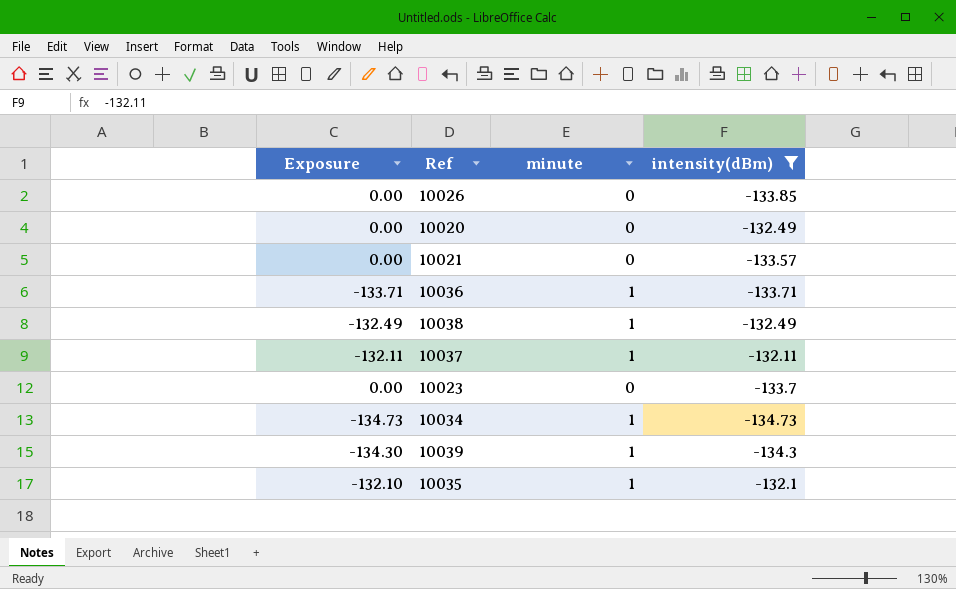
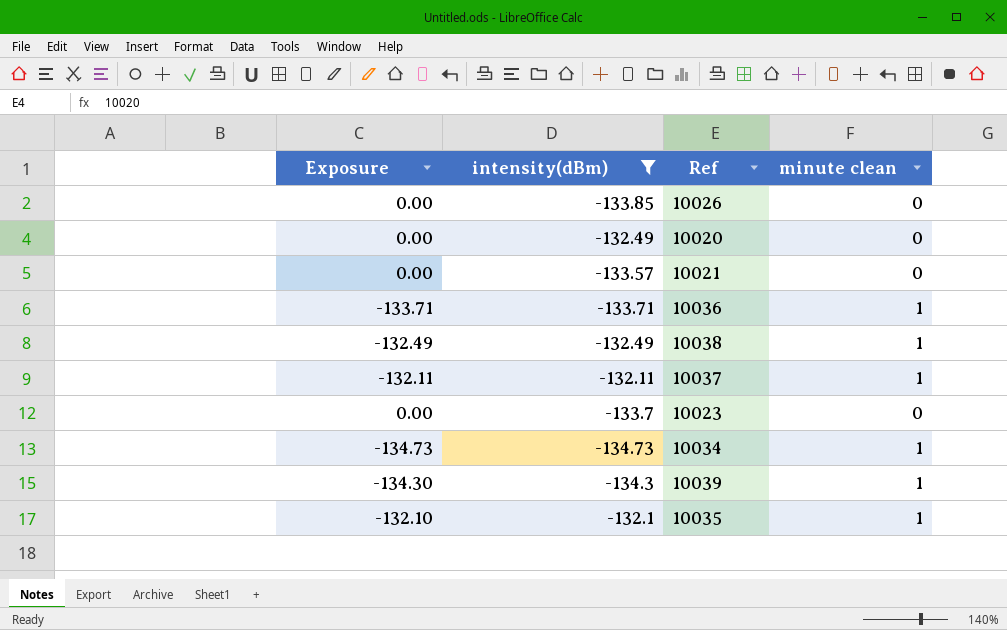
column intensity(dBm) | position: 4 -> 2
column name: minute -> minute clean

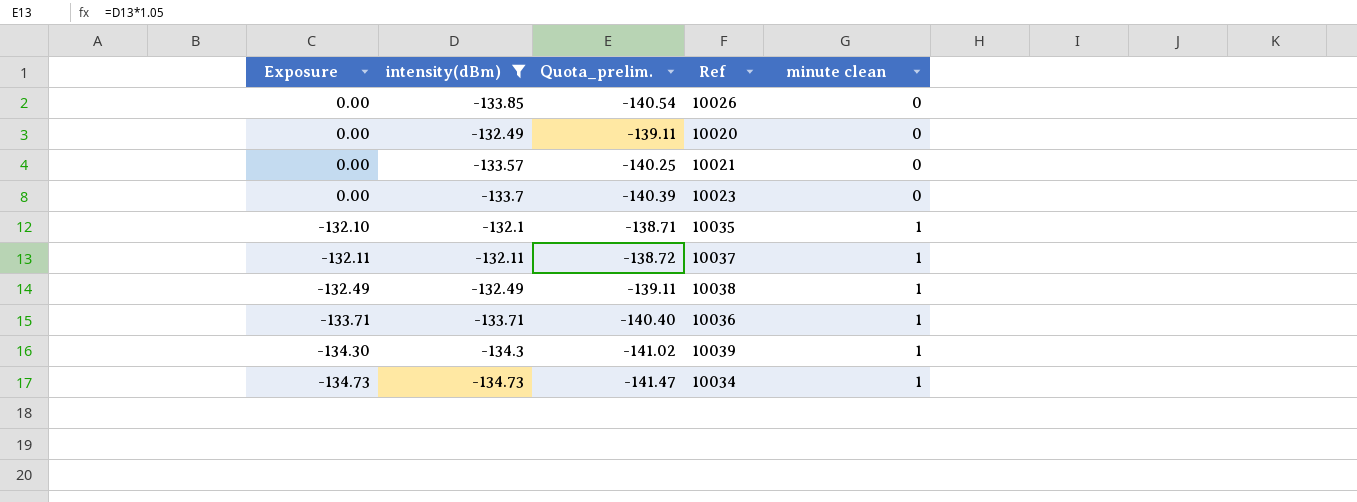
row order: none -> Exposure descending
column Quota_prelim. | formula: none -> [intensity(dBm)] * 1.05

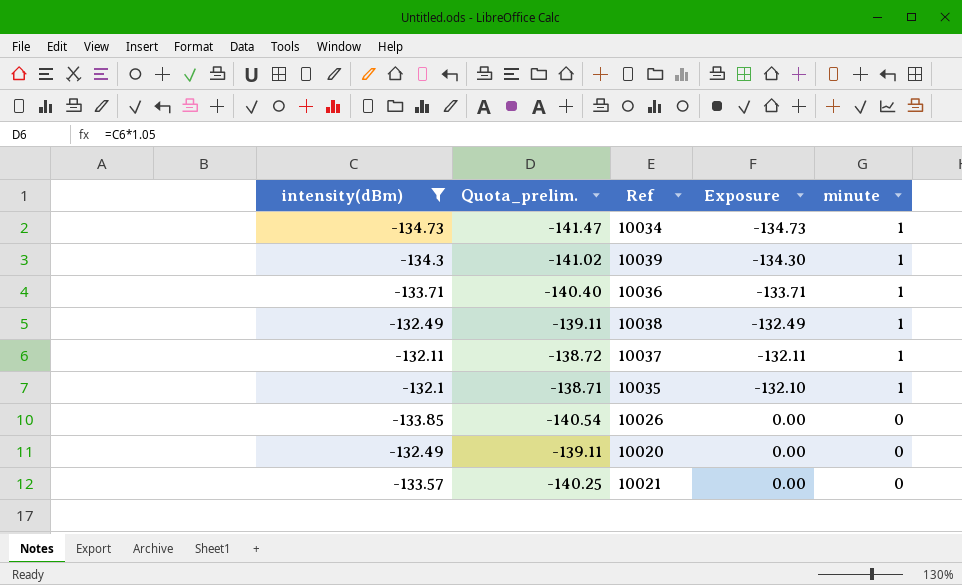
row order: Exposure descending -> Exposure ascending
column Exposure | position: 1 -> 4
column name: minute clean -> minute
row 10023: 0.00 | -133.7 | -140.39 | 0 -> none

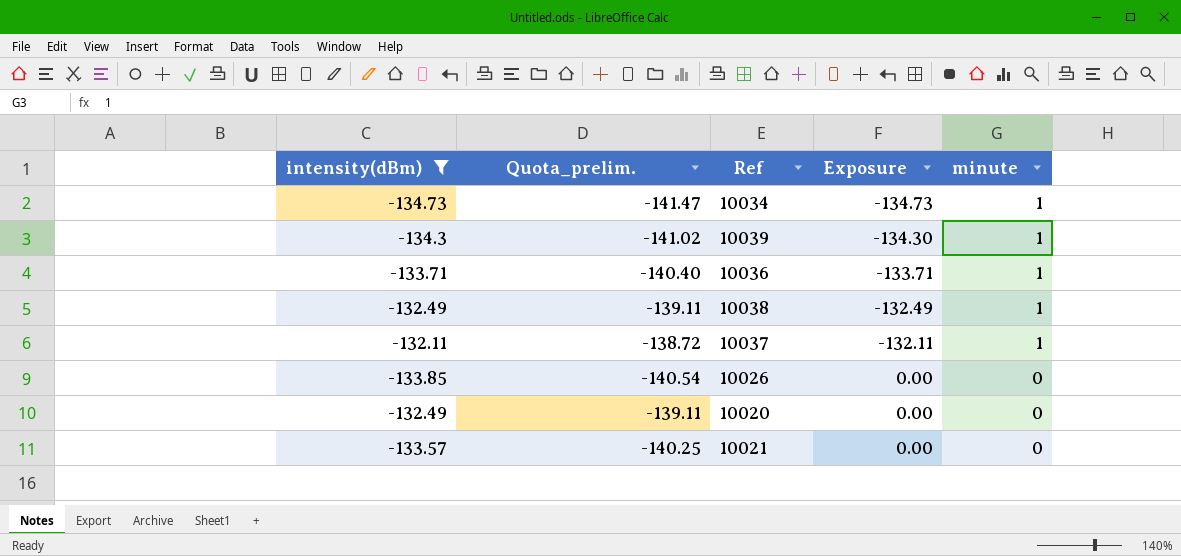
row 10035: -132.1 | -138.71 | -132.10 | 1 -> none

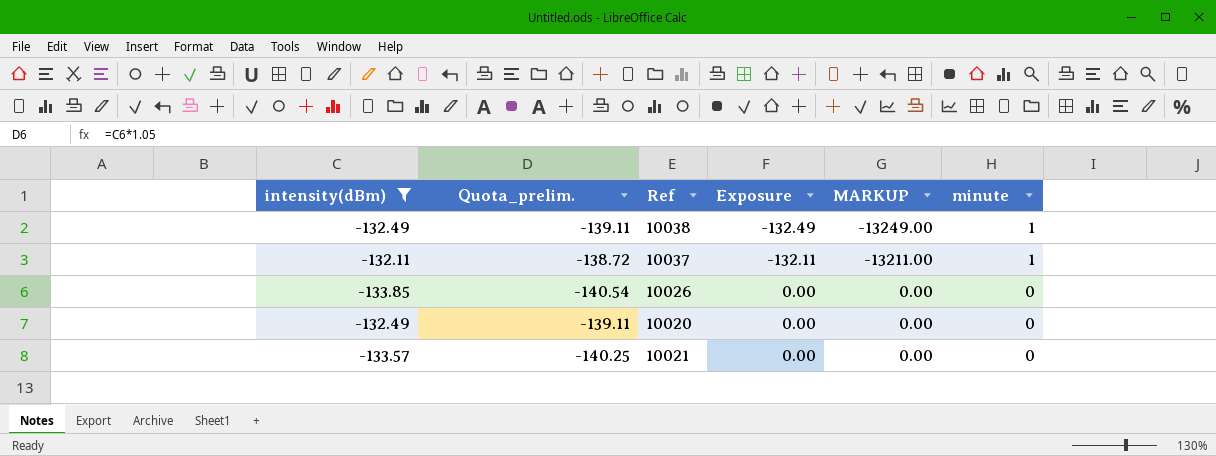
column MARKUP | formula: none -> [Exposure] * 100
row 10034: -134.73 | -141.47 | -134.73 | 1 -> none
row 10039: -134.3 | -141.02 | -134.30 | 1 -> none
row 10036: -133.71 | -140.40 | -133.71 | 1 -> none

